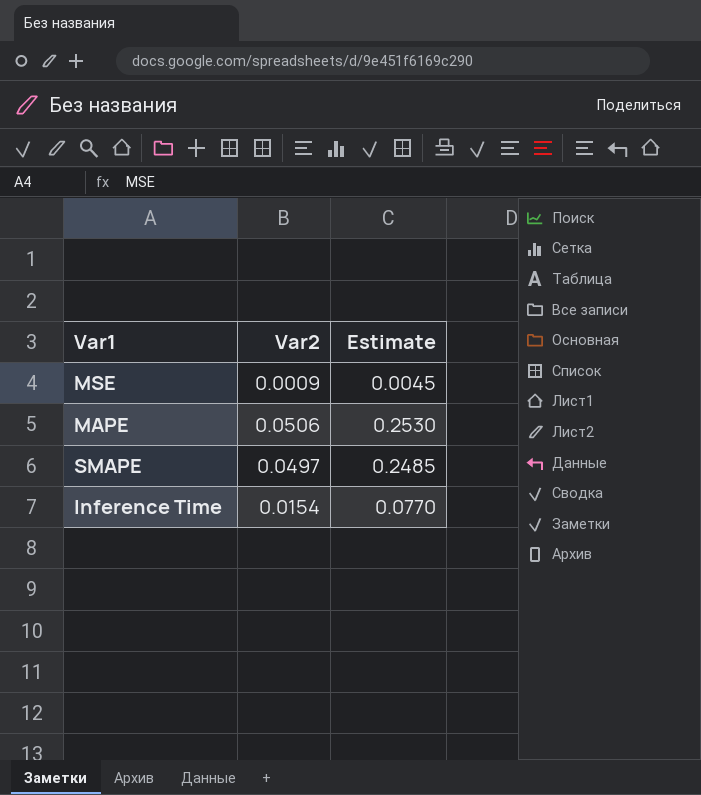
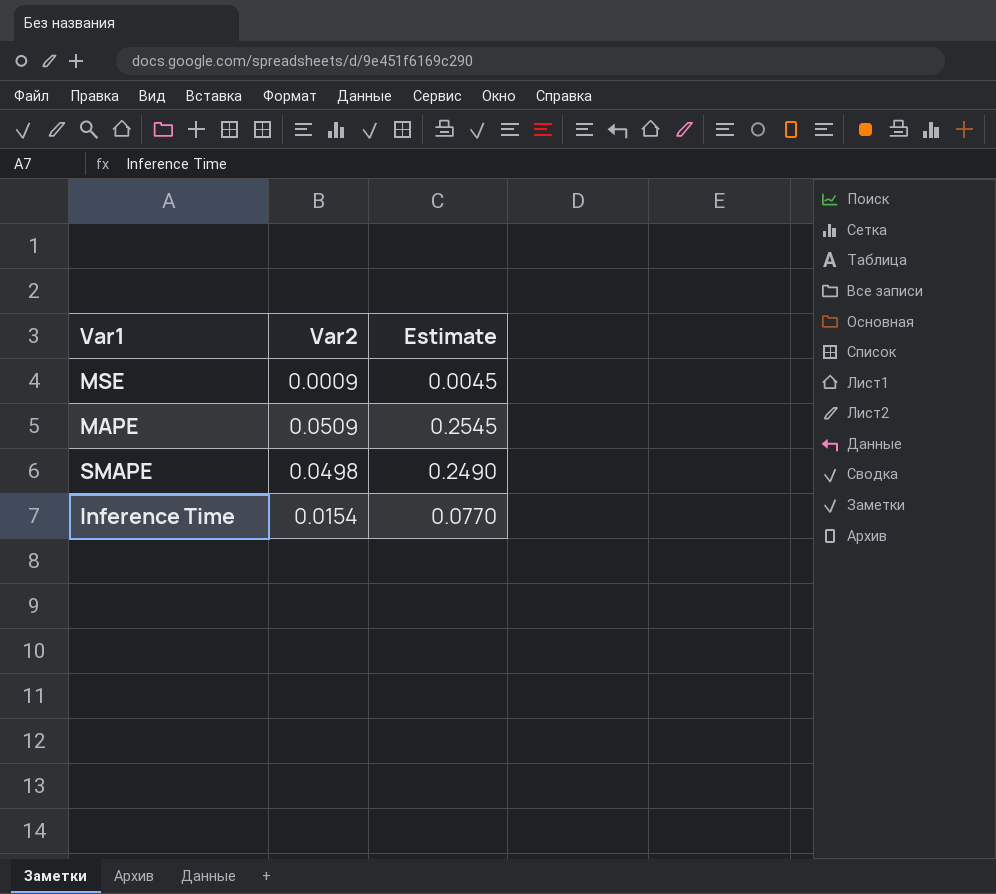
MAPE | Var2: 0.0506 -> 0.0509
MAPE | Estimate: 0.2530 -> 0.2545
SMAPE | Var2: 0.0497 -> 0.0498
SMAPE | Estimate: 0.2485 -> 0.2490

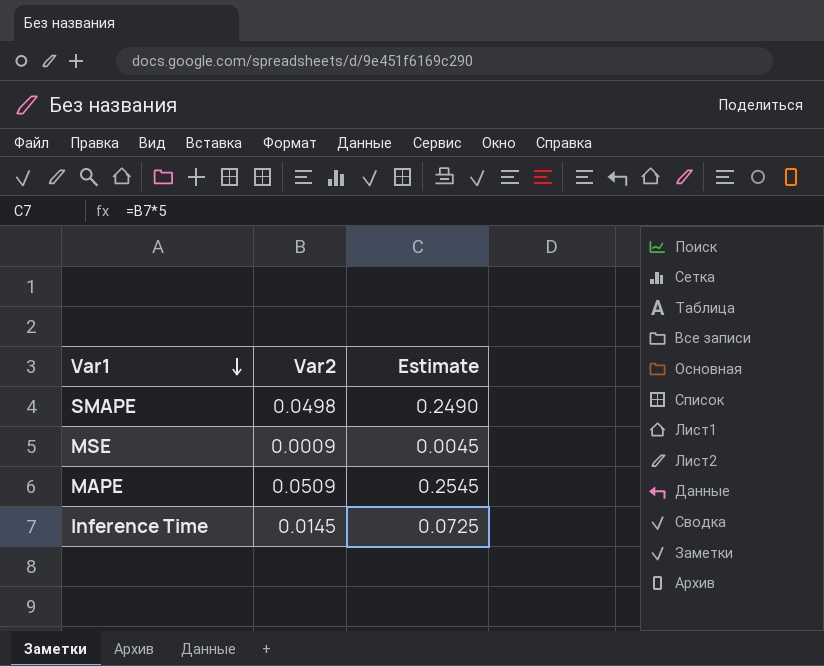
row order: none -> Var1 descending
Inference Time | Var2: 0.0154 -> 0.0145
Inference Time | Estimate: 0.0770 -> 0.0725

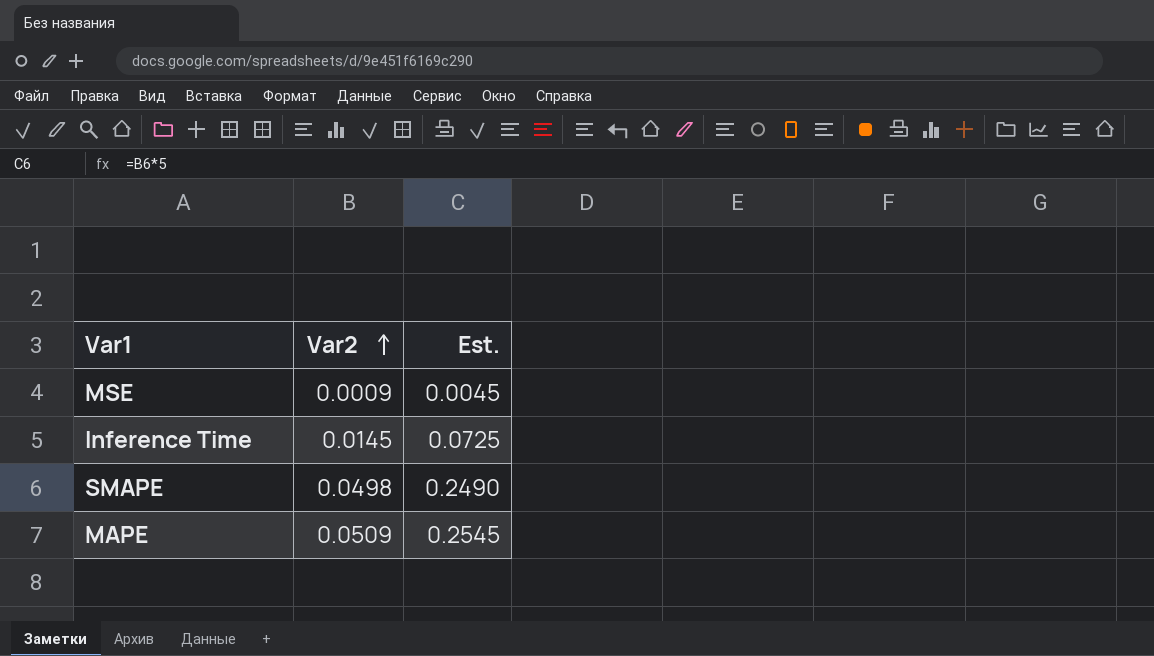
row order: Var1 descending -> Var2 ascending
column name: Estimate -> Est.

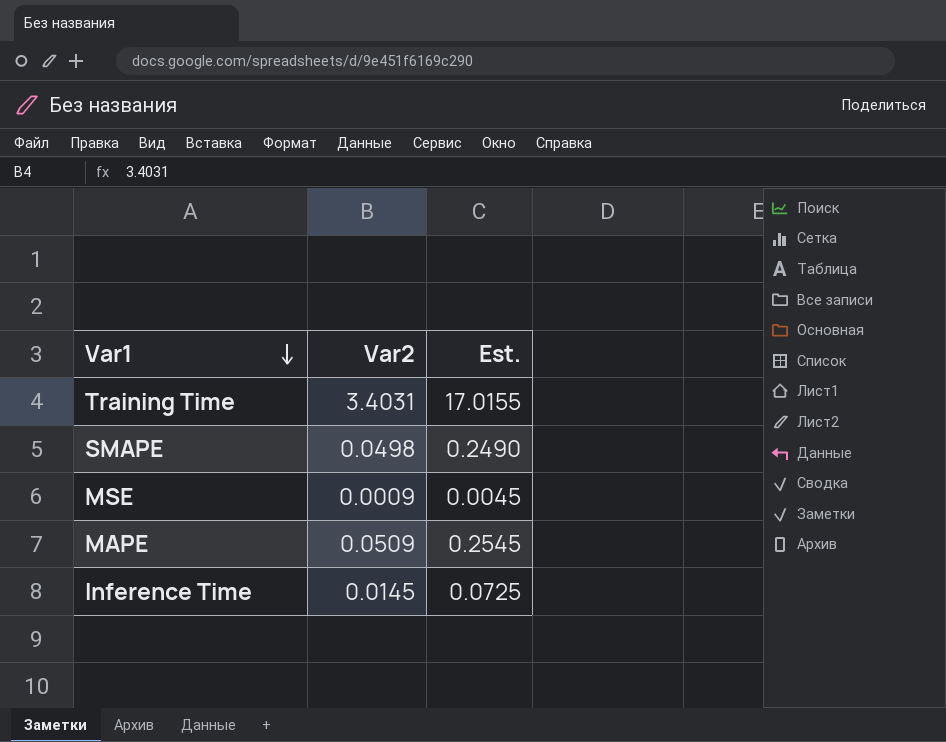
row order: Var2 ascending -> Var1 descending
row Training Time: none -> 3.4031 | 17.0155

